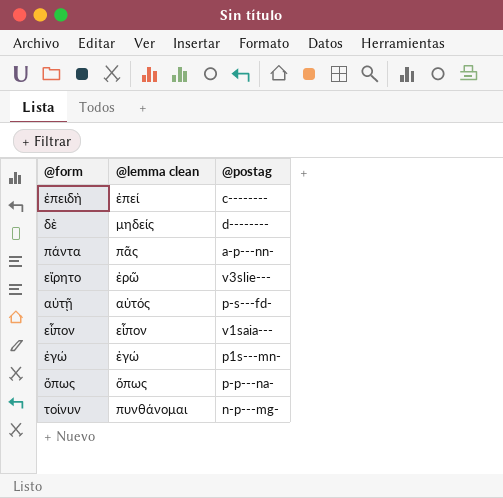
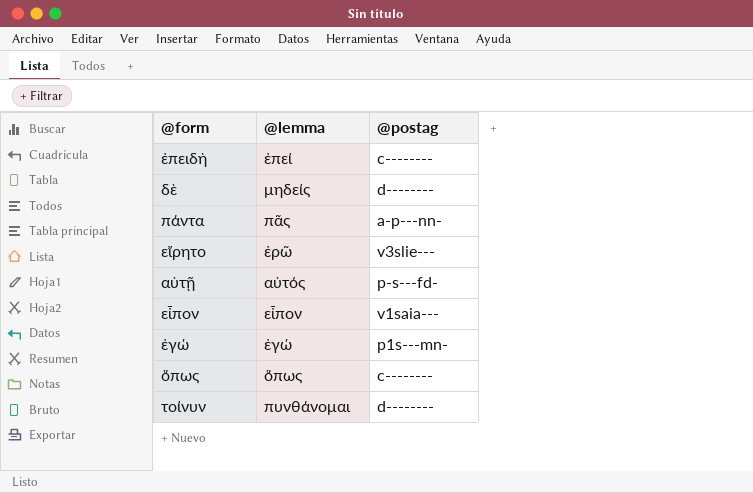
column name: @lemma clean -> @lemma
ὅπως | @postag: p-p---na- -> c--------
τοίνυν | @postag: n-p---mg- -> d--------

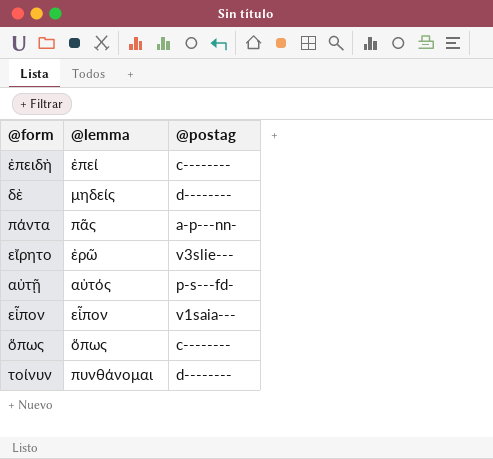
row ἐγώ: ἐγώ | p1s---mn- -> none

